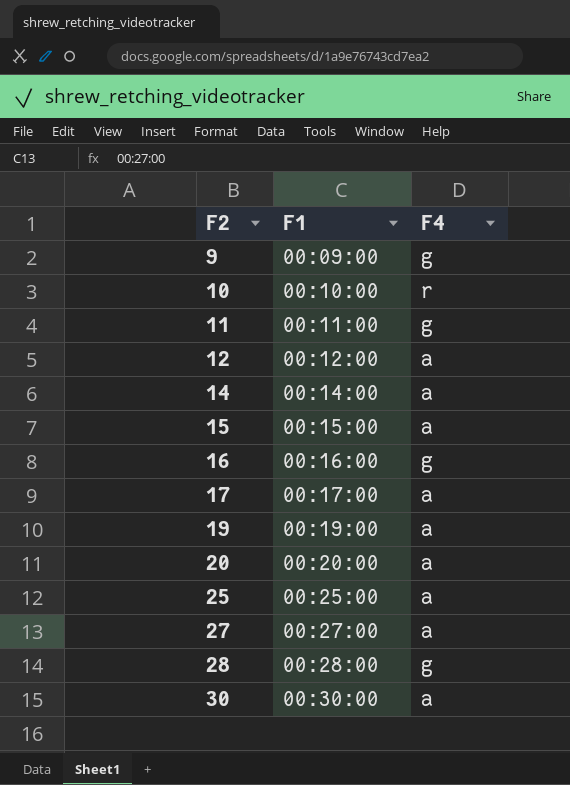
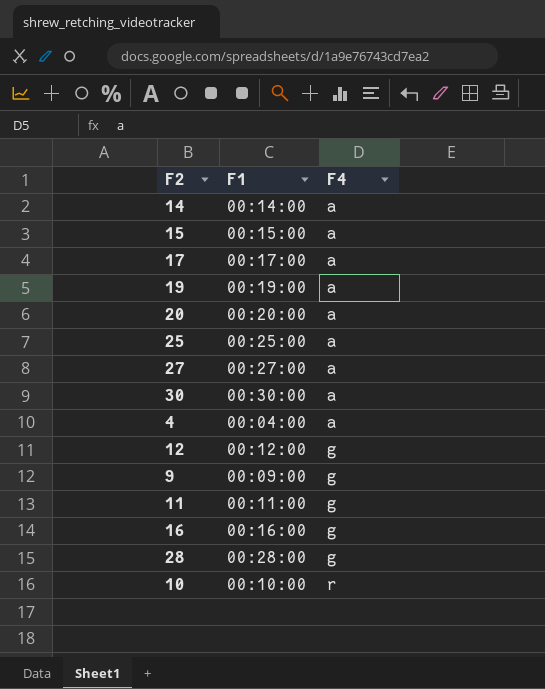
row order: F2 ascending -> F4 ascending
row 4: none -> 00:04:00 | a
12 | F4: a -> g

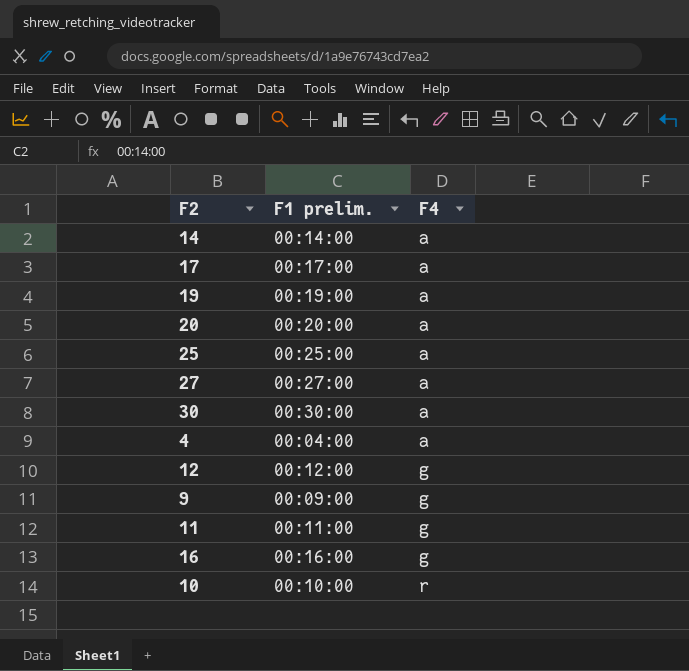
column name: F1 -> F1 prelim.
row 15: 00:15:00 | a -> none
row 28: 00:28:00 | g -> none

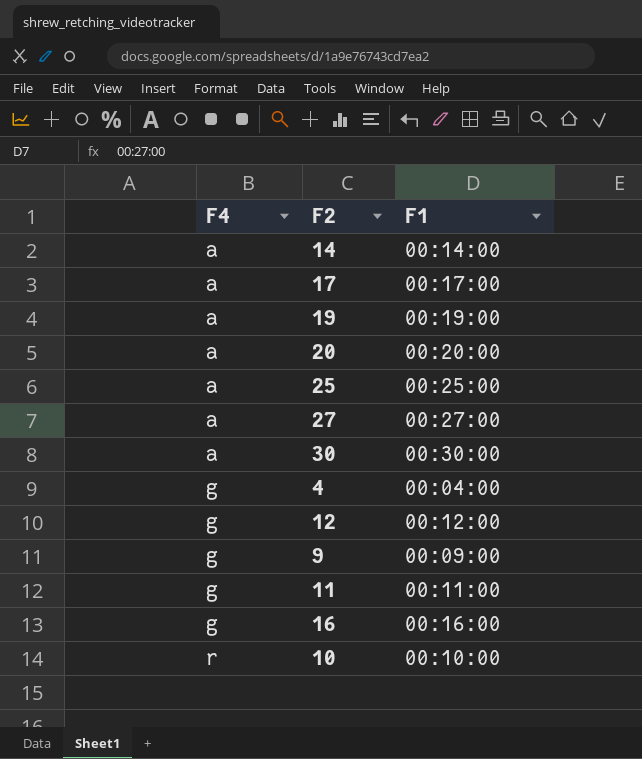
column F4 | position: 3 -> 1
column name: F1 prelim. -> F1
4 | F4: a -> g

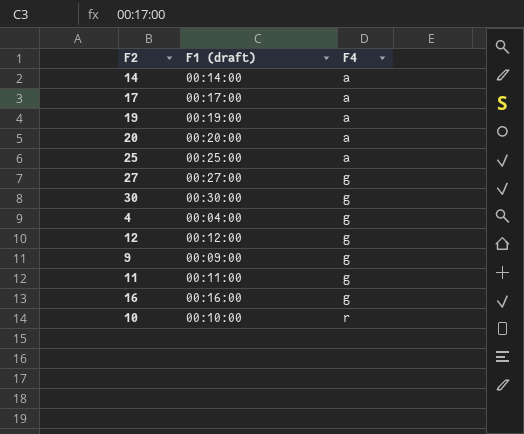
column name: F1 -> F1 (draft)
column F4 | position: 1 -> 3
27 | F4: a -> g
30 | F4: a -> g

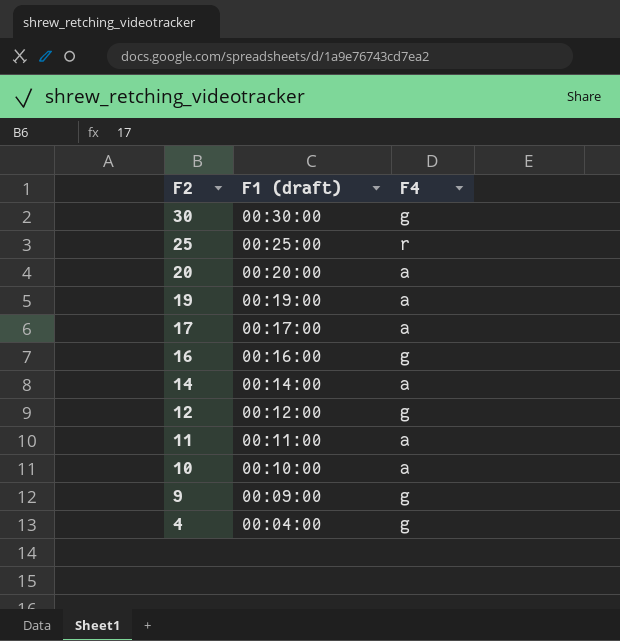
row order: F4 ascending -> F2 descending
row 27: 00:27:00 | g -> none
25 | F4: a -> r
11 | F4: g -> a
10 | F4: r -> a

